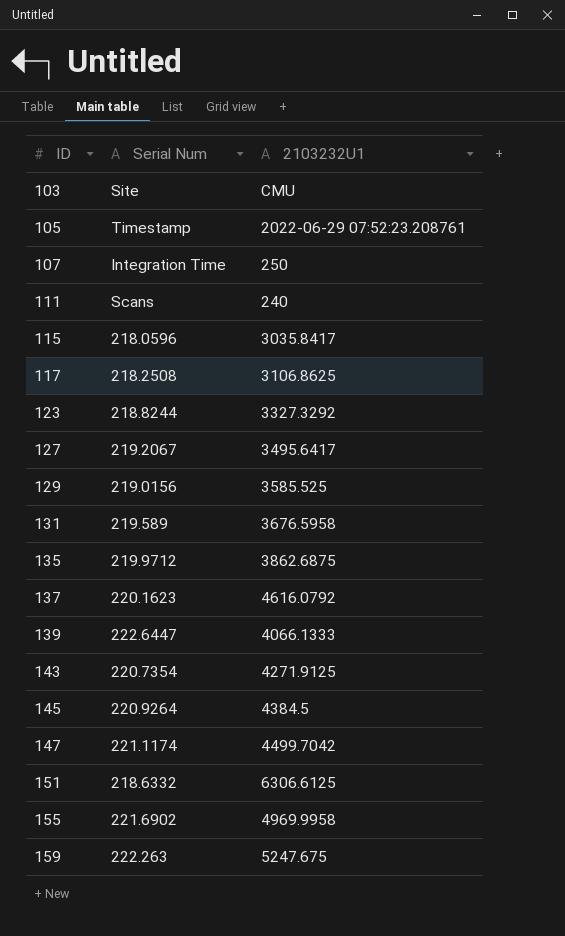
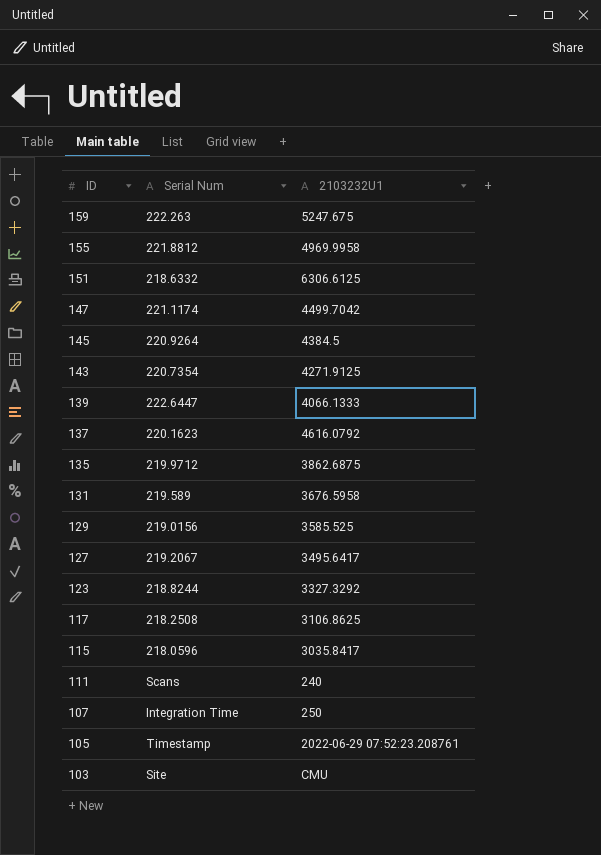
row order: ID ascending -> ID descending
155 | Serial Num: 221.6902 -> 221.8812

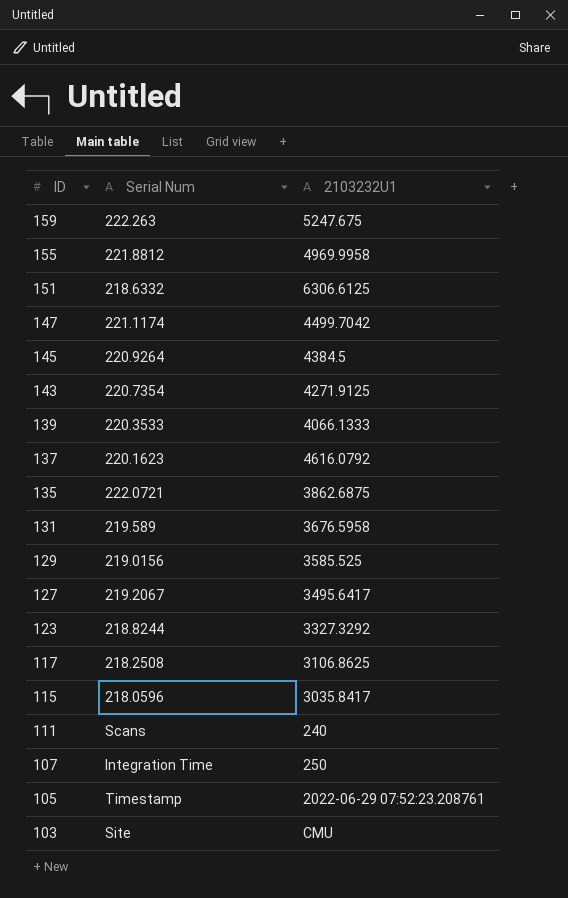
139 | Serial Num: 222.6447 -> 220.3533
135 | Serial Num: 219.9712 -> 222.0721

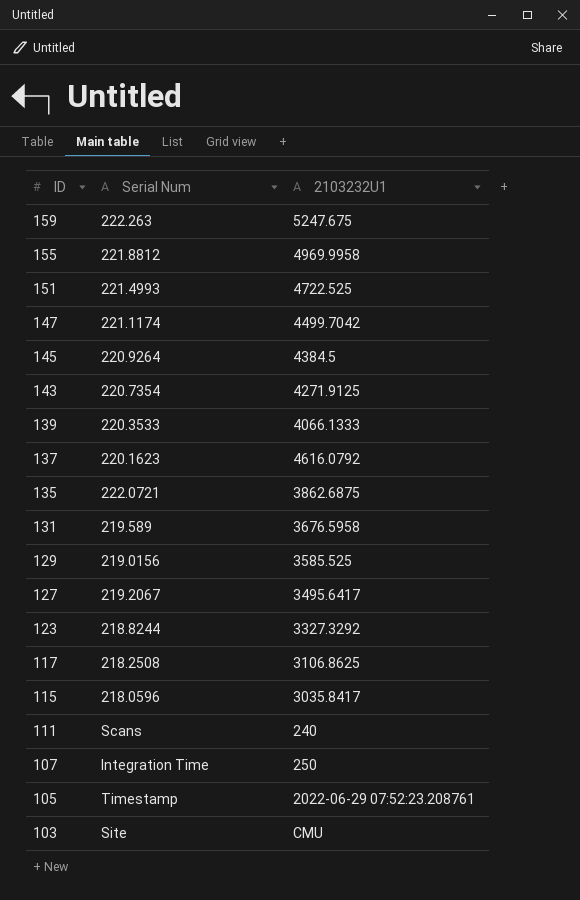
151 | Serial Num: 218.6332 -> 221.4993
151 | 2103232U1: 6306.6125 -> 4722.525

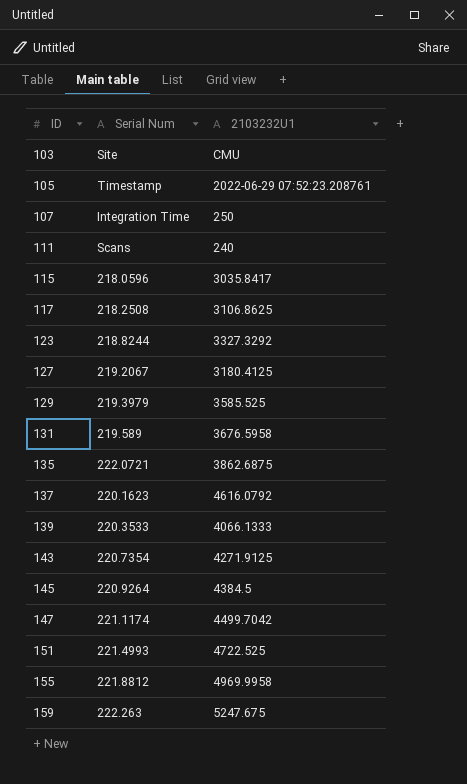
row order: ID descending -> ID ascending
127 | 2103232U1: 3495.6417 -> 3180.4125
129 | Serial Num: 219.0156 -> 219.3979

